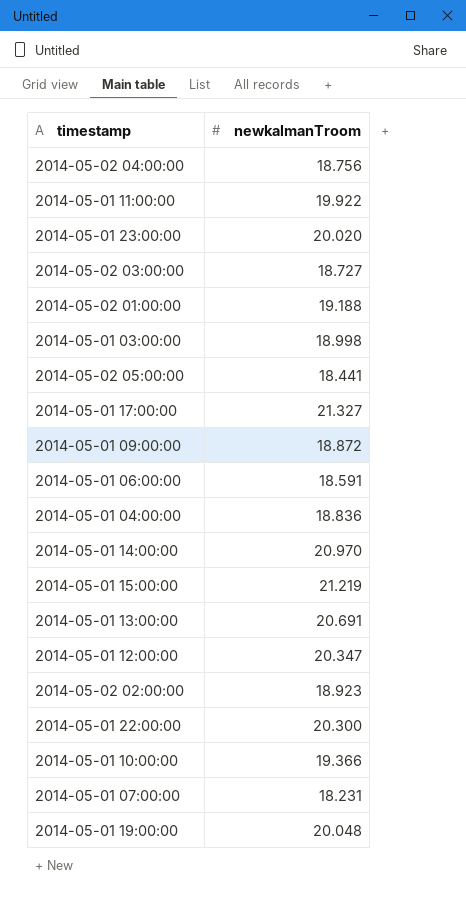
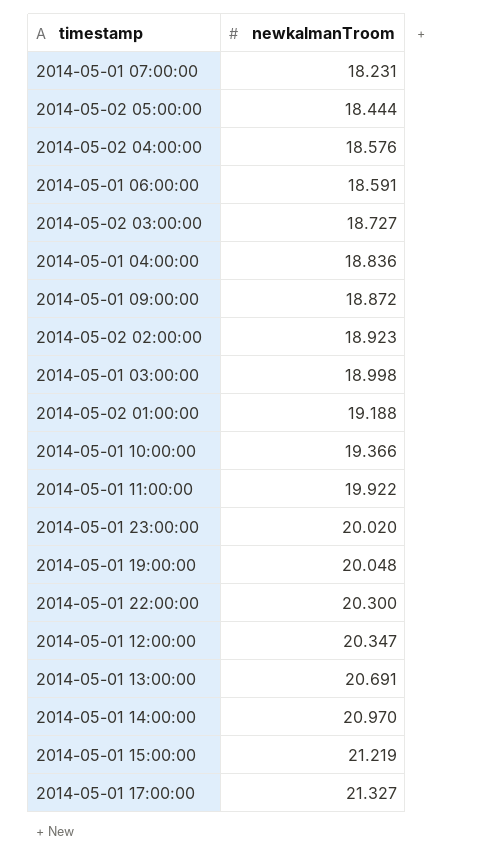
row order: none -> newkalmanTroom ascending
2014-05-02 05:00:00 | newkalmanTroom: 18.441 -> 18.444
2014-05-02 04:00:00 | newkalmanTroom: 18.756 -> 18.576

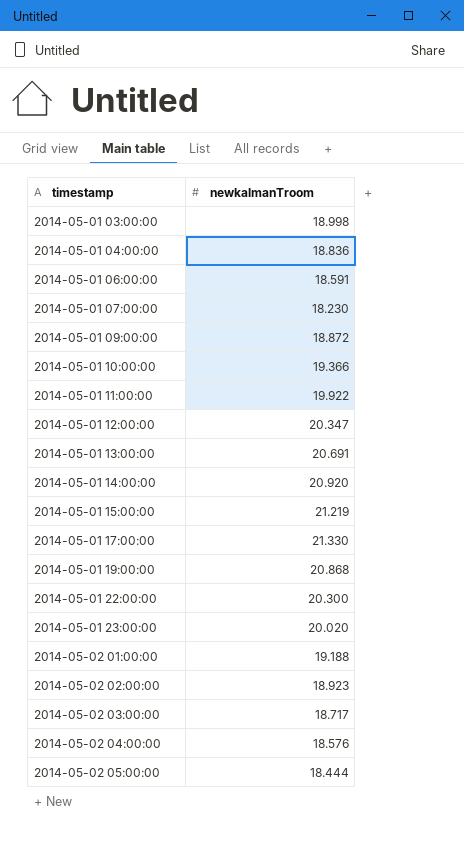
row order: newkalmanTroom ascending -> timestamp ascending
2014-05-01 07:00:00 | newkalmanTroom: 18.231 -> 18.230
2014-05-01 14:00:00 | newkalmanTroom: 20.970 -> 20.920
2014-05-01 17:00:00 | newkalmanTroom: 21.327 -> 21.330
2014-05-01 19:00:00 | newkalmanTroom: 20.048 -> 20.868
2014-05-02 03:00:00 | newkalmanTroom: 18.727 -> 18.717

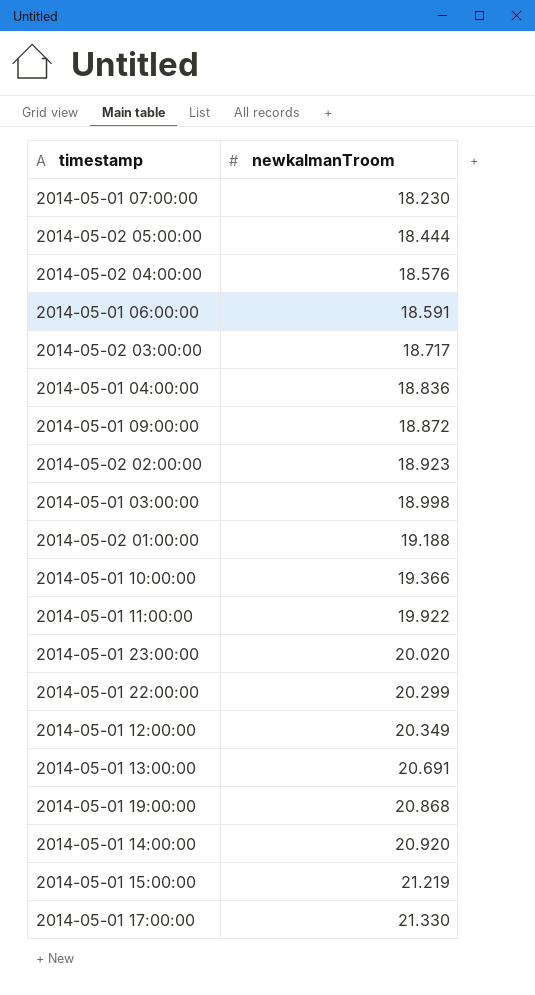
row order: timestamp ascending -> newkalmanTroom ascending
2014-05-01 22:00:00 | newkalmanTroom: 20.300 -> 20.299
2014-05-01 12:00:00 | newkalmanTroom: 20.347 -> 20.349

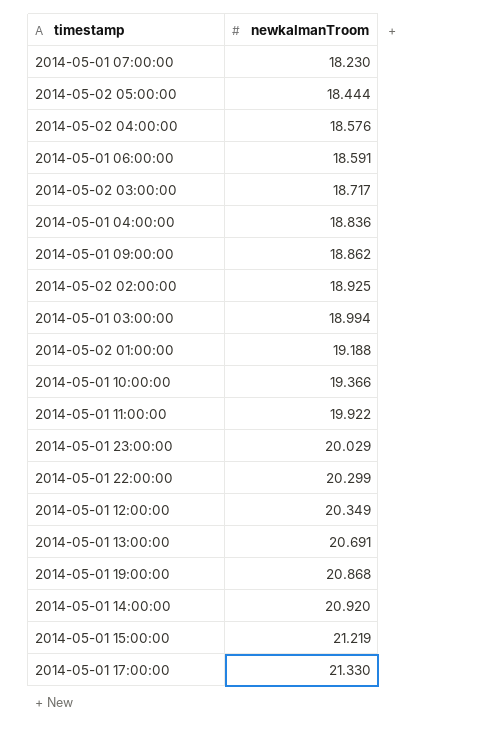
2014-05-01 09:00:00 | newkalmanTroom: 18.872 -> 18.862
2014-05-02 02:00:00 | newkalmanTroom: 18.923 -> 18.925
2014-05-01 03:00:00 | newkalmanTroom: 18.998 -> 18.994
2014-05-01 23:00:00 | newkalmanTroom: 20.020 -> 20.029

